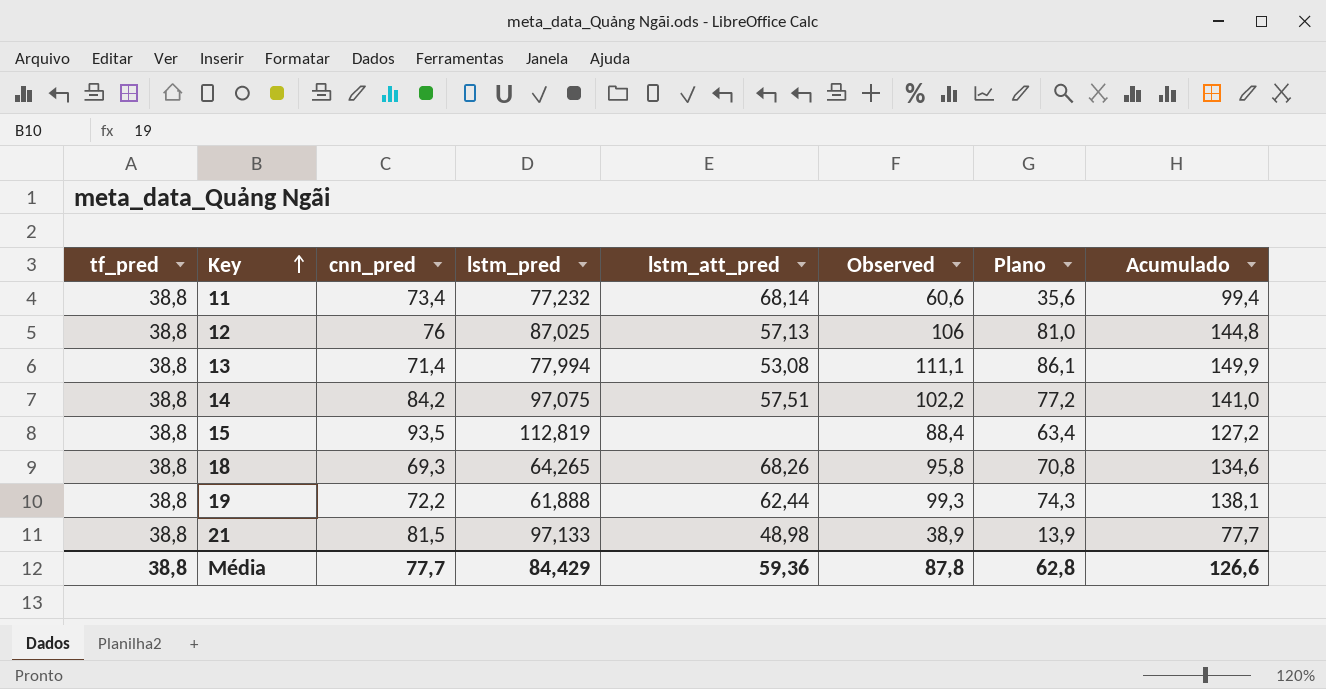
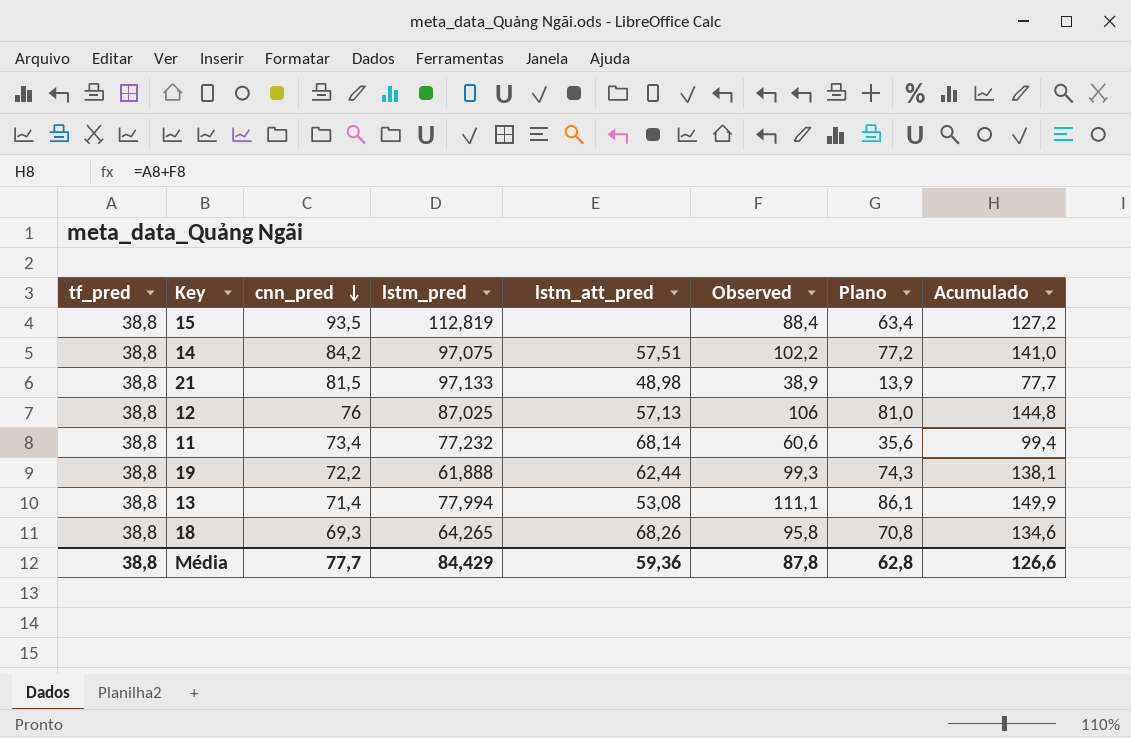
row order: Key ascending -> cnn_pred descending

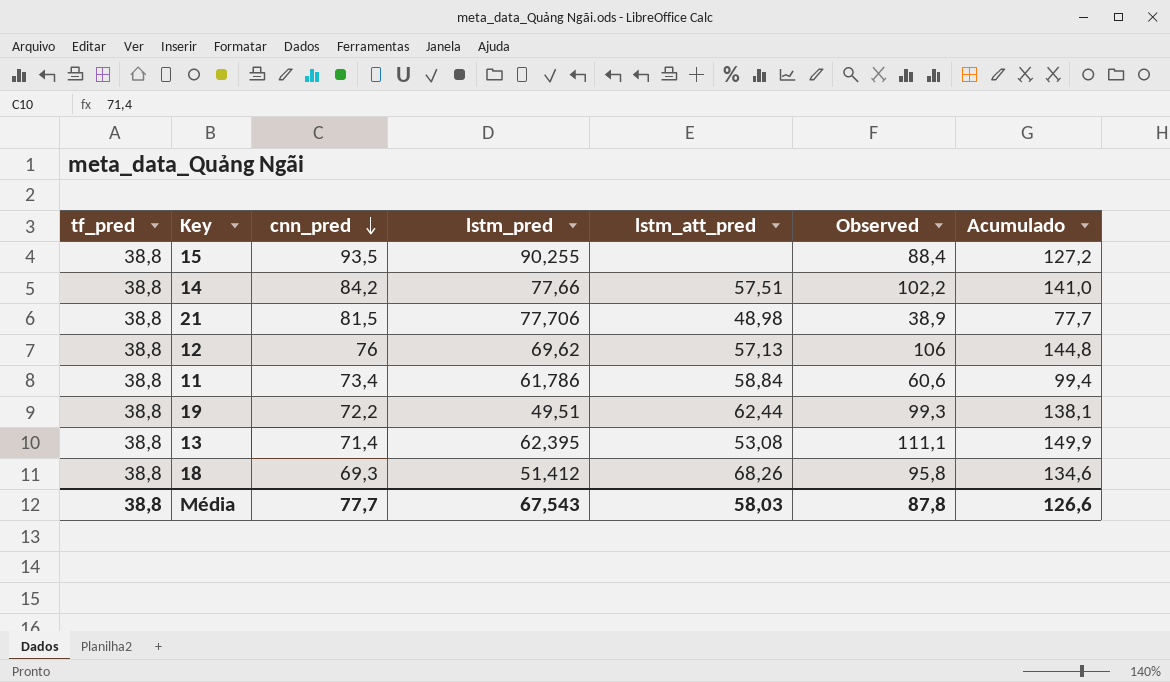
column Plano | formula: [Observed] - 25 -> none
15 | lstm_pred: 112,819 -> 90,255
14 | lstm_pred: 97,075 -> 77,66
21 | lstm_pred: 97,133 -> 77,706
12 | lstm_pred: 87,025 -> 69,62
11 | lstm_pred: 77,232 -> 61,786
11 | lstm_att_pred: 68,14 -> 58,84
19 | lstm_pred: 61,888 -> 49,51
13 | lstm_pred: 77,994 -> 62,395
18 | lstm_pred: 64,265 -> 51,412
Média | lstm_pred: 84,429 -> 67,543
Média | lstm_att_pred: 59,36 -> 58,03

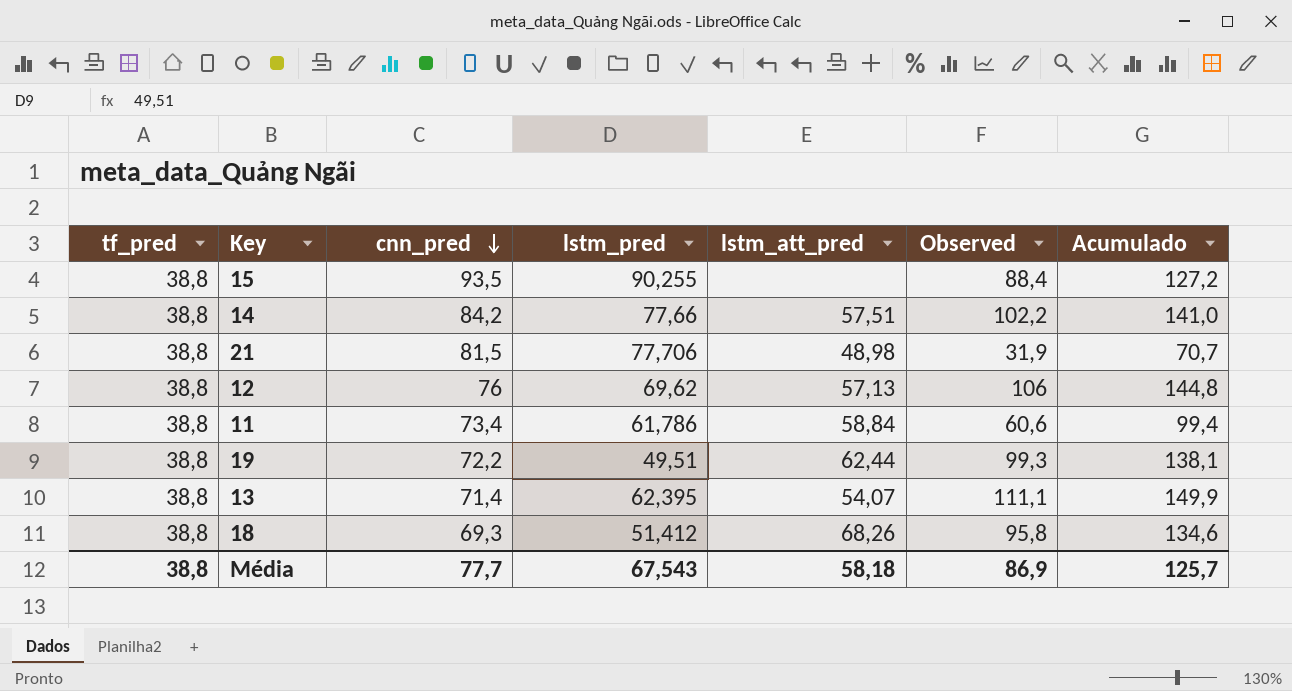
21 | Observed: 38,9 -> 31,9
21 | Acumulado: 77,7 -> 70,7
13 | lstm_att_pred: 53,08 -> 54,07
Média | lstm_att_pred: 58,03 -> 58,18
Média | Observed: 87,8 -> 86,9
Média | Acumulado: 126,6 -> 125,7

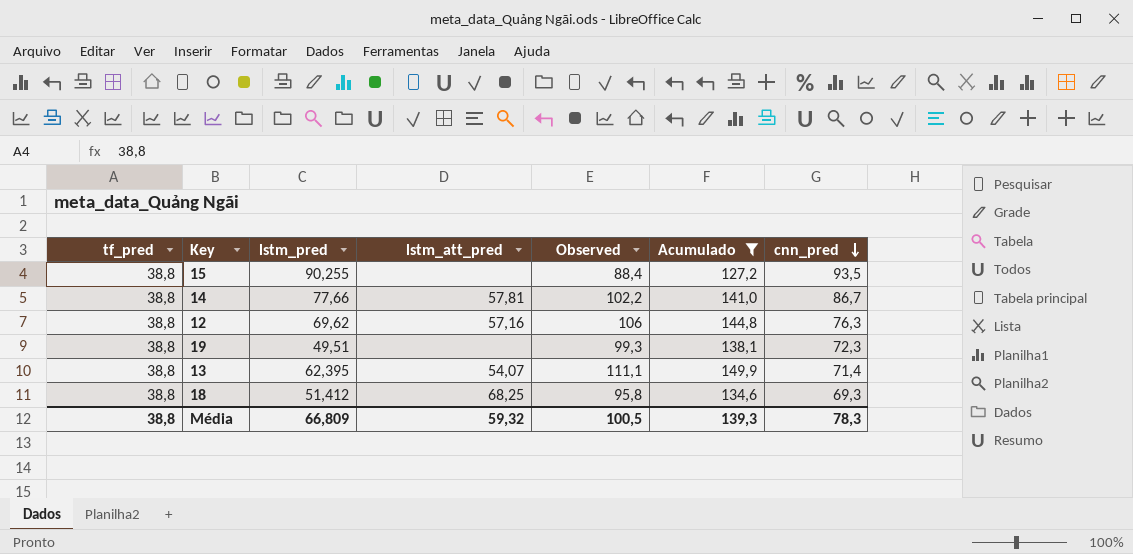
filter: none -> Acumulado >= 127,2
column cnn_pred | position: 3 -> 7
14 | lstm_att_pred: 57,51 -> 57,81
14 | cnn_pred: 84,2 -> 86,7
12 | lstm_att_pred: 57,13 -> 57,16
12 | cnn_pred: 76 -> 76,3
19 | lstm_att_pred: 62,44 -> none
19 | cnn_pred: 72,2 -> 72,3
18 | lstm_att_pred: 68,26 -> 68,25
Média | lstm_pred: 67,543 -> 66,809
Média | lstm_att_pred: 58,18 -> 59,32
Média | Observed: 86,9 -> 100,5
Média | Acumulado: 125,7 -> 139,3
Média | cnn_pred: 77,7 -> 78,3

